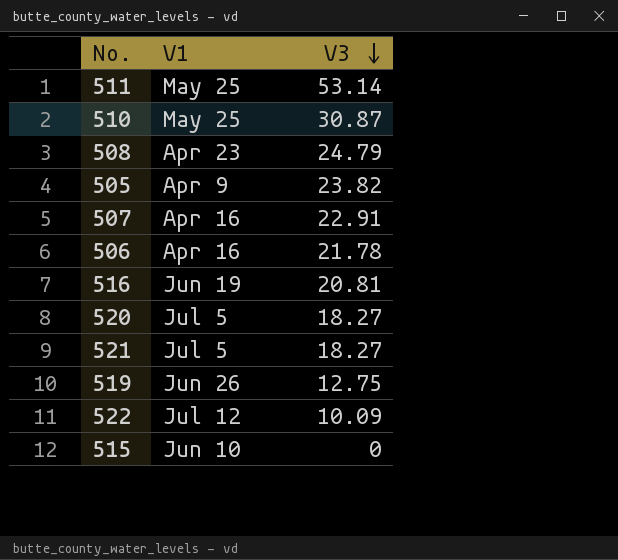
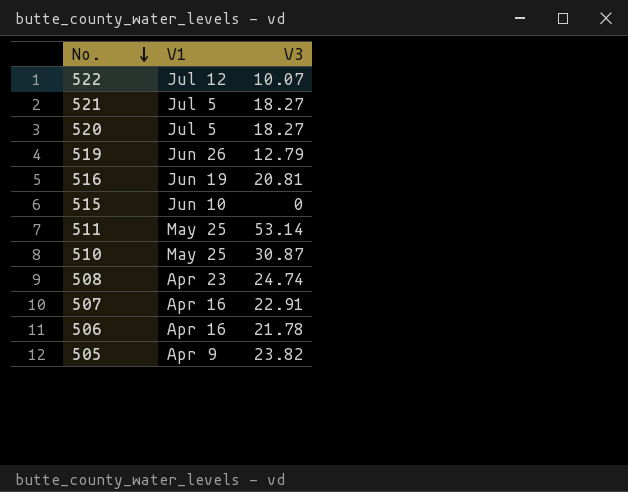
row order: V3 descending -> No. descending
522 | V3: 10.09 -> 10.07
519 | V3: 12.75 -> 12.79
508 | V3: 24.79 -> 24.74

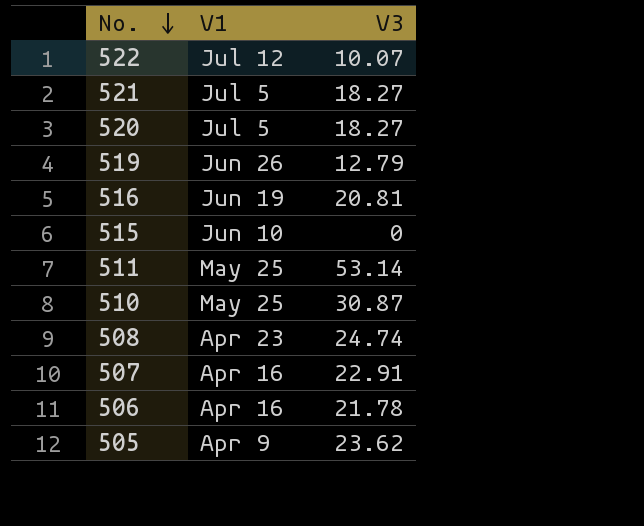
505 | V3: 23.82 -> 23.62

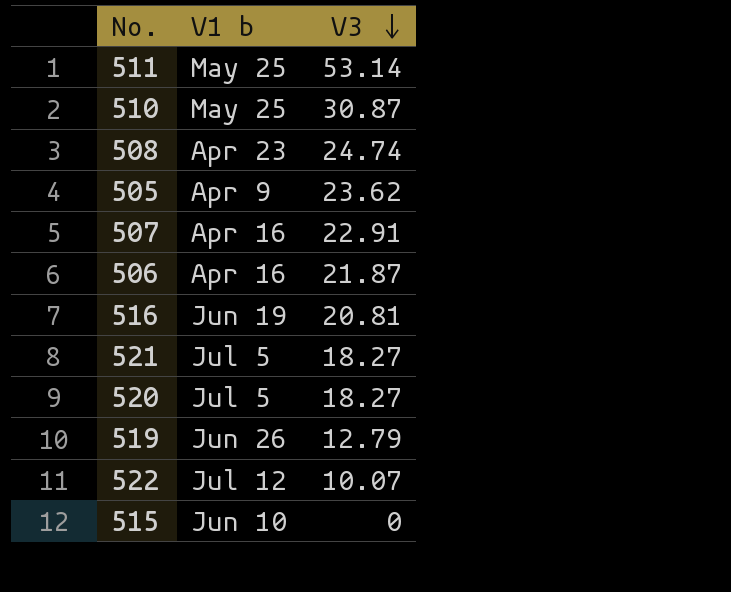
row order: No. descending -> V3 descending
column name: V1 -> V1 b
506 | V3: 21.78 -> 21.87

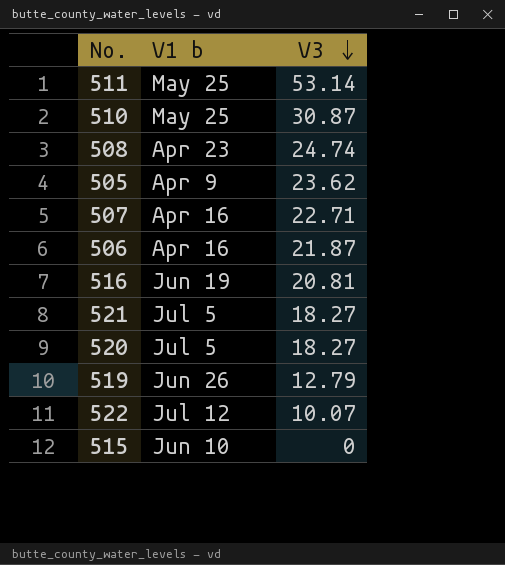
507 | V3: 22.91 -> 22.71

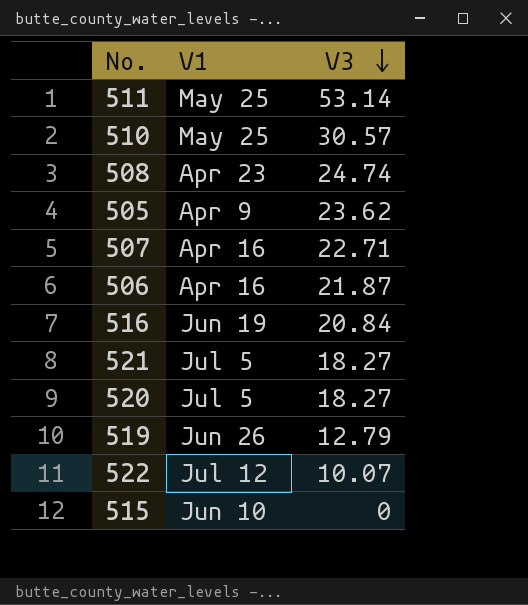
column name: V1 b -> V1
510 | V3: 30.87 -> 30.57
516 | V3: 20.81 -> 20.84

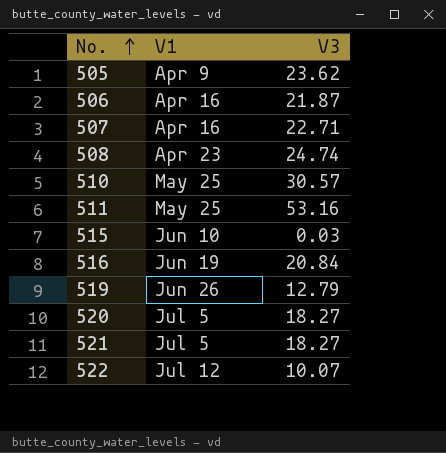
row order: V3 descending -> No. ascending
511 | V3: 53.14 -> 53.16
515 | V3: 0 -> 0.03

